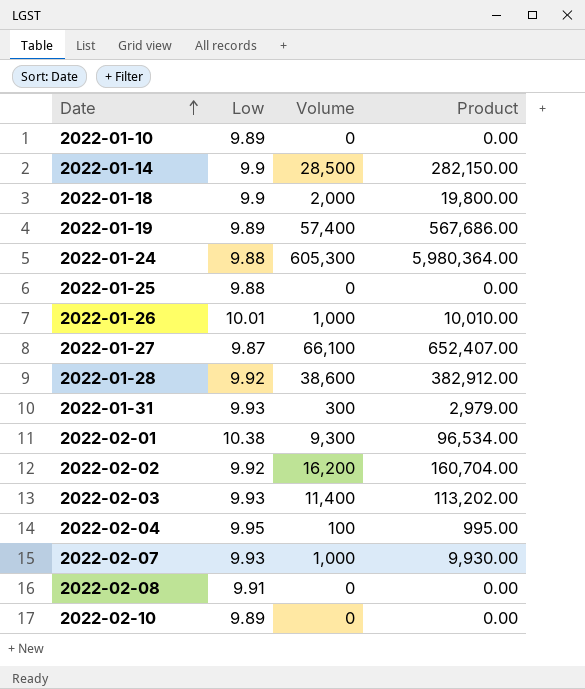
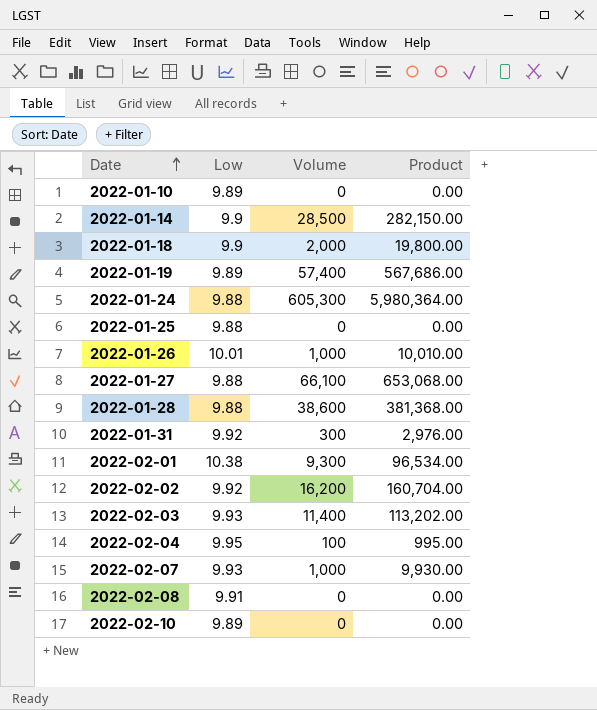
2022-01-27 | Low: 9.87 -> 9.88
2022-01-27 | Product: 652,407.00 -> 653,068.00
2022-01-28 | Low: 9.92 -> 9.88
2022-01-28 | Product: 382,912.00 -> 381,368.00
2022-01-31 | Low: 9.93 -> 9.92
2022-01-31 | Product: 2,979.00 -> 2,976.00

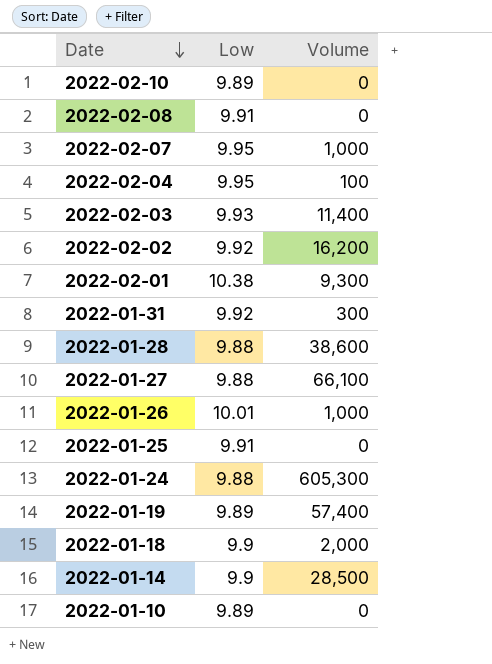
row order: Date ascending -> Date descending
column Product | formula: [Low] * [Volume] -> none
2022-02-07 | Low: 9.93 -> 9.95
2022-01-25 | Low: 9.88 -> 9.91

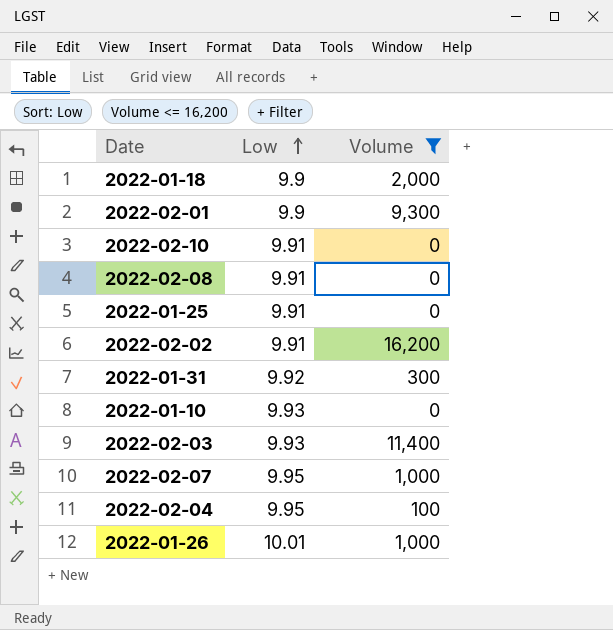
filter: none -> Volume <= 16,200
row order: Date descending -> Low ascending
2022-02-01 | Low: 10.38 -> 9.9
2022-02-10 | Low: 9.89 -> 9.91
2022-02-02 | Low: 9.92 -> 9.91
2022-01-10 | Low: 9.89 -> 9.93

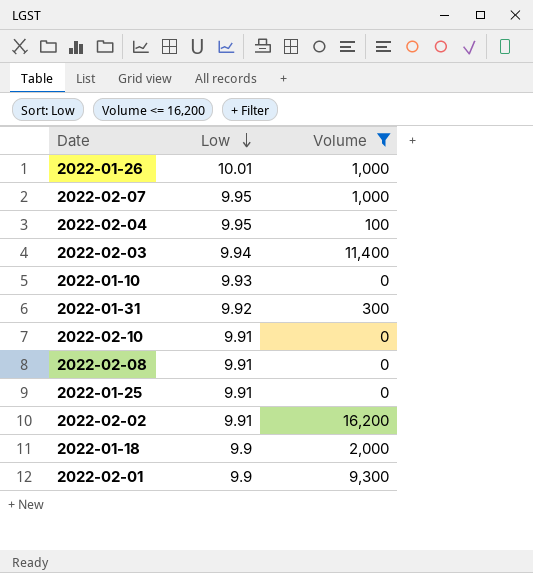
row order: Low ascending -> Low descending
2022-02-03 | Low: 9.93 -> 9.94

